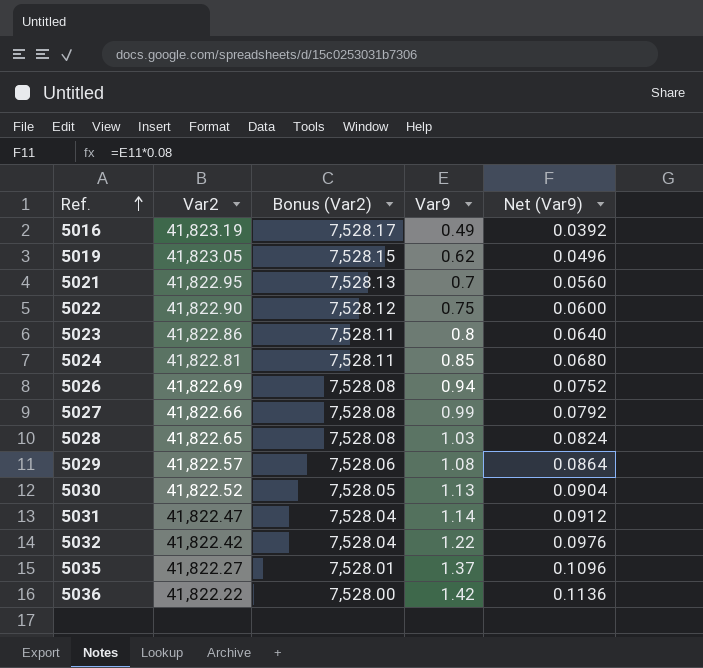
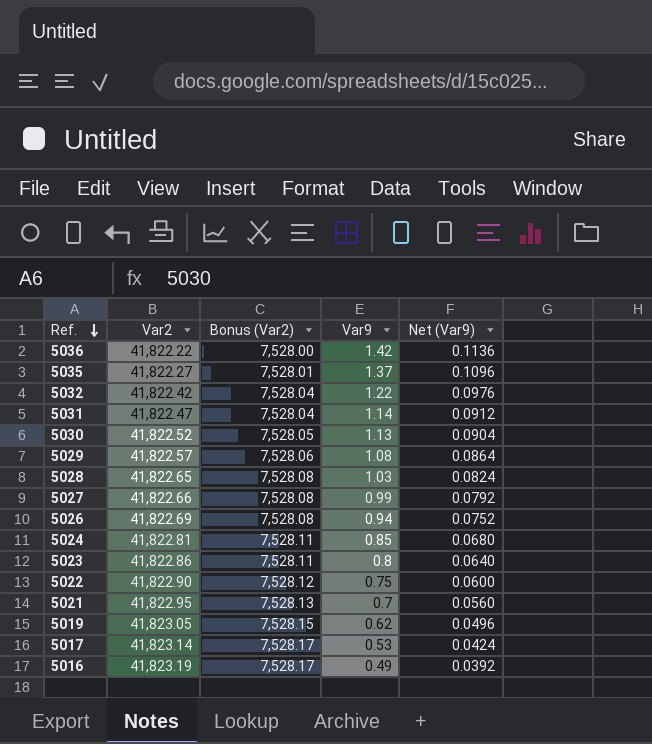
row order: Ref. ascending -> Ref. descending
row 5017: none -> 41,823.14 | 7,528.17 | 0.53 | 0.0424

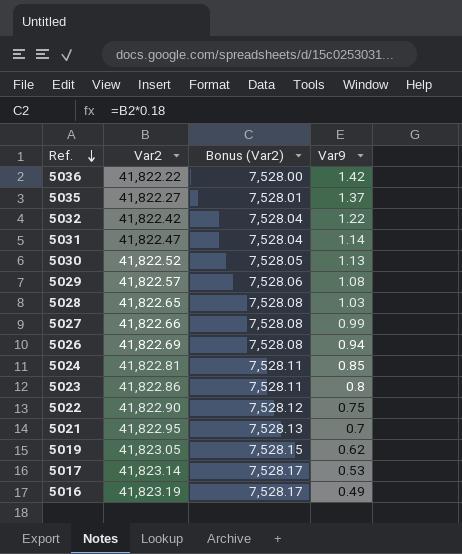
column Net (Var9) | formula: [Var9] * 0.08 -> none

